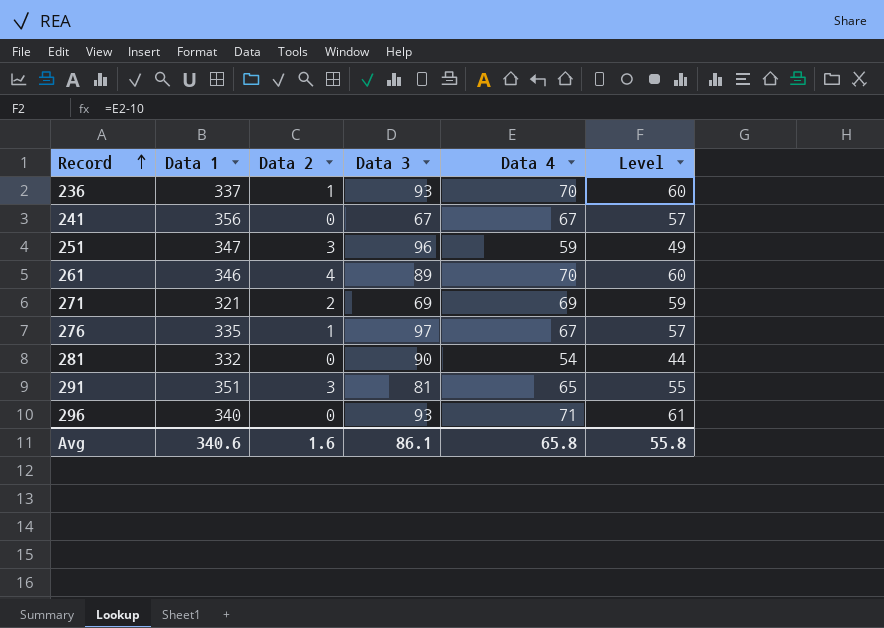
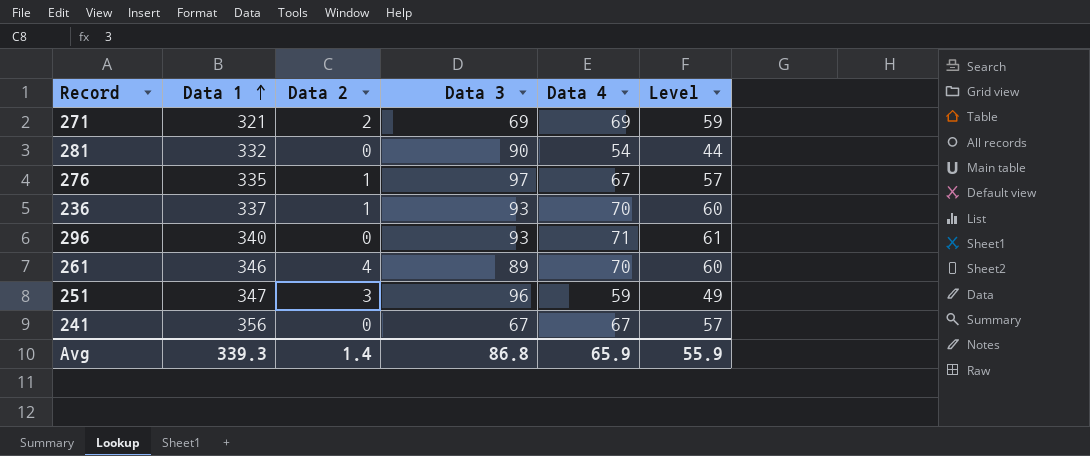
row order: Record ascending -> Data 1 ascending
row 291: 351 | 3 | 81 | 65 | 55 -> none
Avg | Data 1: 340.6 -> 339.3
Avg | Data 2: 1.6 -> 1.4
Avg | Data 3: 86.1 -> 86.8
Avg | Data 4: 65.8 -> 65.9
Avg | Level: 55.8 -> 55.9

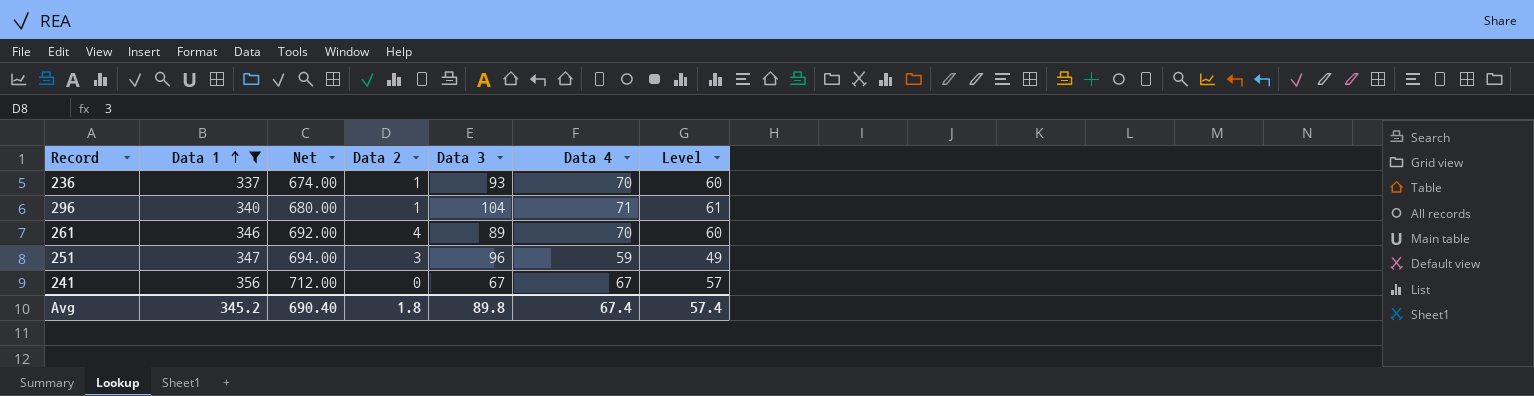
filter: none -> Data 1 >= 337
column Net | formula: none -> [Data 1] * 2
296 | Data 2: 0 -> 1
296 | Data 3: 93 -> 104
Avg | Data 1: 339.3 -> 345.2
Avg | Data 2: 1.4 -> 1.8
Avg | Data 3: 86.8 -> 89.8
Avg | Data 4: 65.9 -> 67.4
Avg | Level: 55.9 -> 57.4

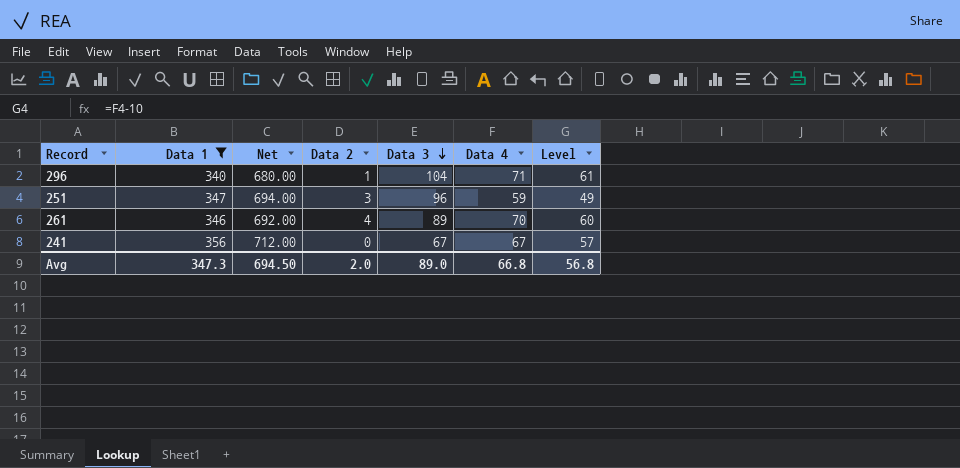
row order: Data 1 ascending -> Data 3 descending
row 236: 337 | 674.00 | 1 | 93 | 70 | 60 -> none
Avg | Data 1: 345.2 -> 347.3
Avg | Net: 690.40 -> 694.50
Avg | Data 2: 1.8 -> 2.0
Avg | Data 3: 89.8 -> 89.0
Avg | Data 4: 67.4 -> 66.8
Avg | Level: 57.4 -> 56.8

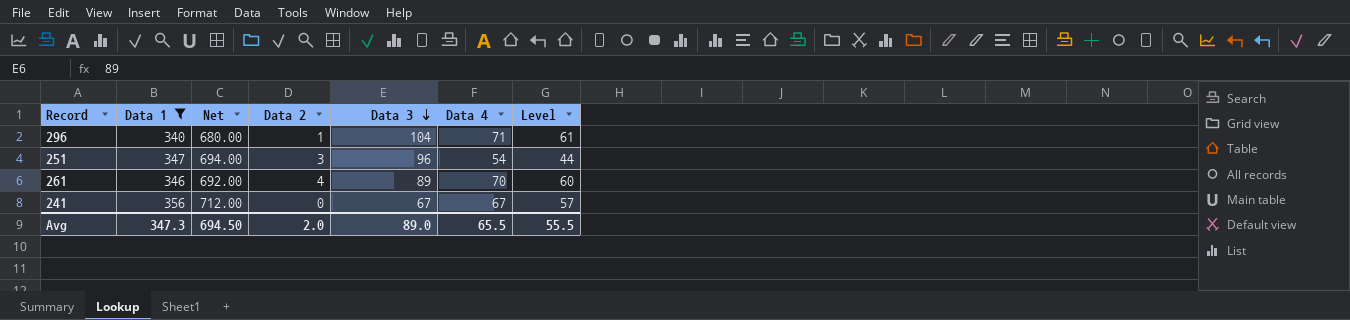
251 | Data 4: 59 -> 54
251 | Level: 49 -> 44
Avg | Data 4: 66.8 -> 65.5
Avg | Level: 56.8 -> 55.5

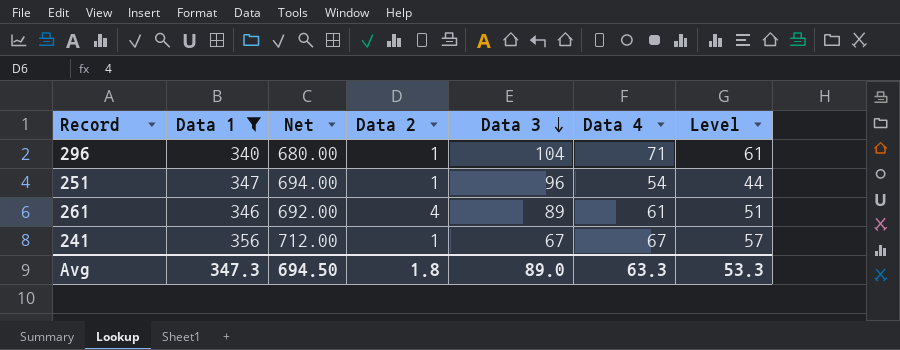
251 | Data 2: 3 -> 1
261 | Data 4: 70 -> 61
261 | Level: 60 -> 51
241 | Data 2: 0 -> 1
Avg | Data 2: 2.0 -> 1.8
Avg | Data 4: 65.5 -> 63.3
Avg | Level: 55.5 -> 53.3

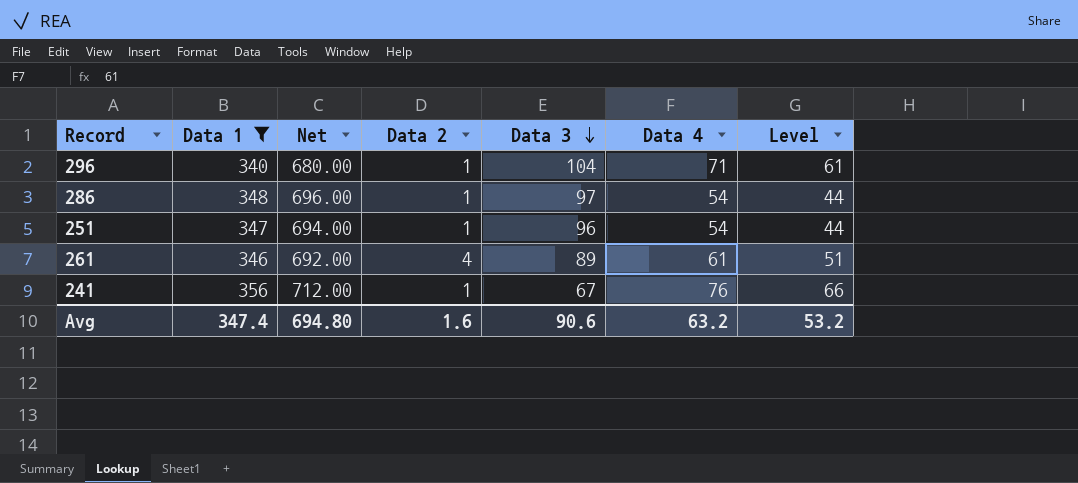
row 286: none -> 348 | 696.00 | 1 | 97 | 54 | 44
241 | Data 4: 67 -> 76
241 | Level: 57 -> 66
Avg | Data 1: 347.3 -> 347.4
Avg | Net: 694.50 -> 694.80
Avg | Data 2: 1.8 -> 1.6
Avg | Data 3: 89.0 -> 90.6
Avg | Data 4: 63.3 -> 63.2
Avg | Level: 53.3 -> 53.2

